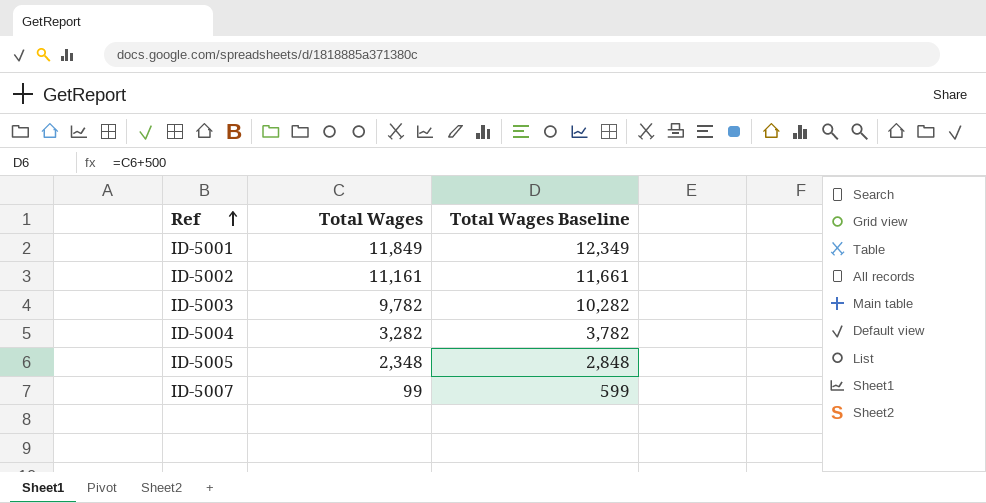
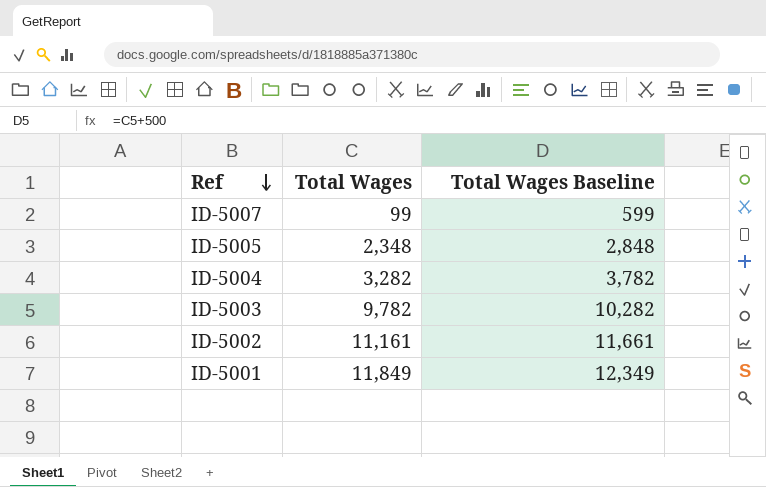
row order: Ref ascending -> Ref descending

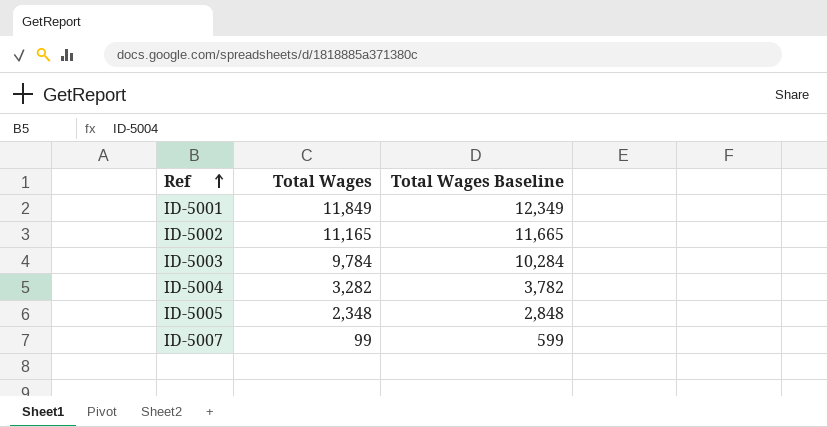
row order: Ref descending -> Ref ascending
ID-5002 | Total Wages: 11,161 -> 11,165
ID-5002 | Total Wages Baseline: 11,661 -> 11,665
ID-5003 | Total Wages: 9,782 -> 9,784
ID-5003 | Total Wages Baseline: 10,282 -> 10,284

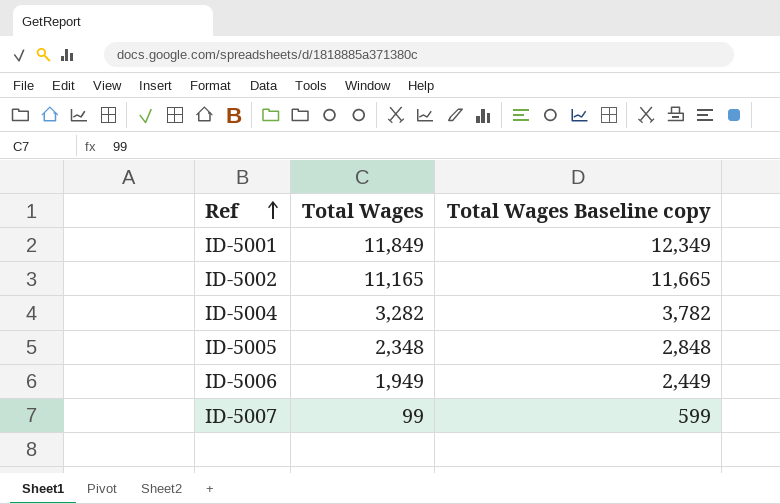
column name: Total Wages Baseline -> Total Wages Baseline copy
row ID-5003: 9,784 | 10,284 -> none
row ID-5006: none -> 1,949 | 2,449

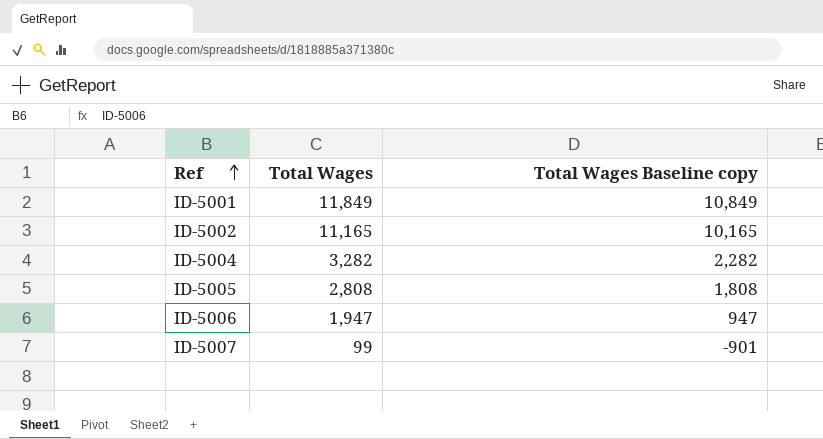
column Total Wages Baseline copy | formula: [Total Wages] + 500 -> [Total Wages] - 1000
ID-5005 | Total Wages: 2,348 -> 2,808
ID-5006 | Total Wages: 1,949 -> 1,947

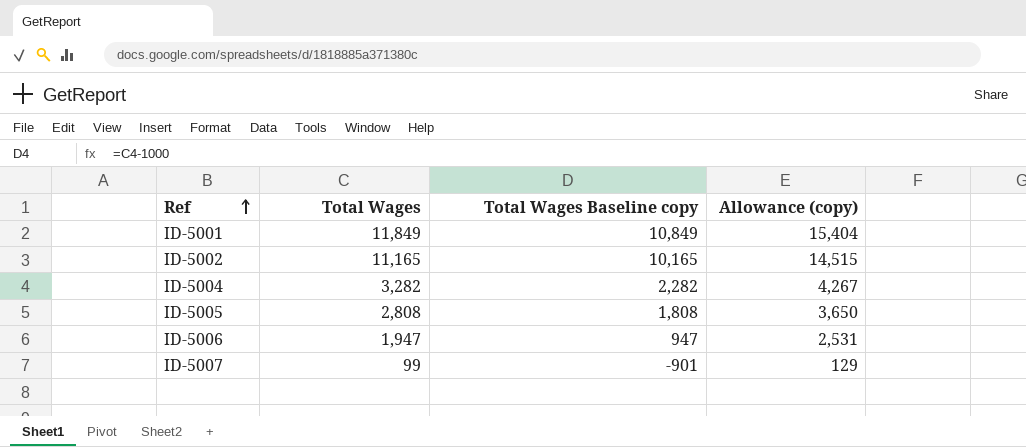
column Allowance (copy) | formula: none -> [Total Wages] * 1.3

